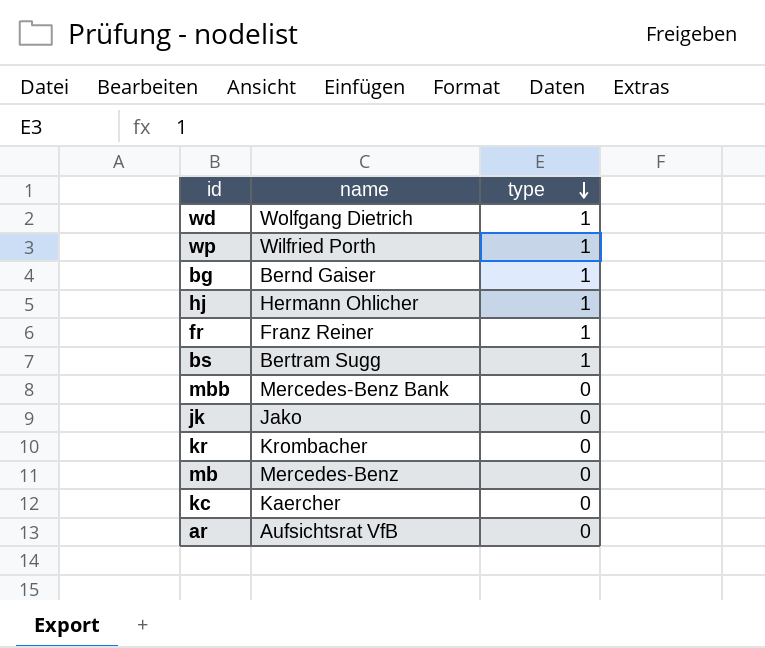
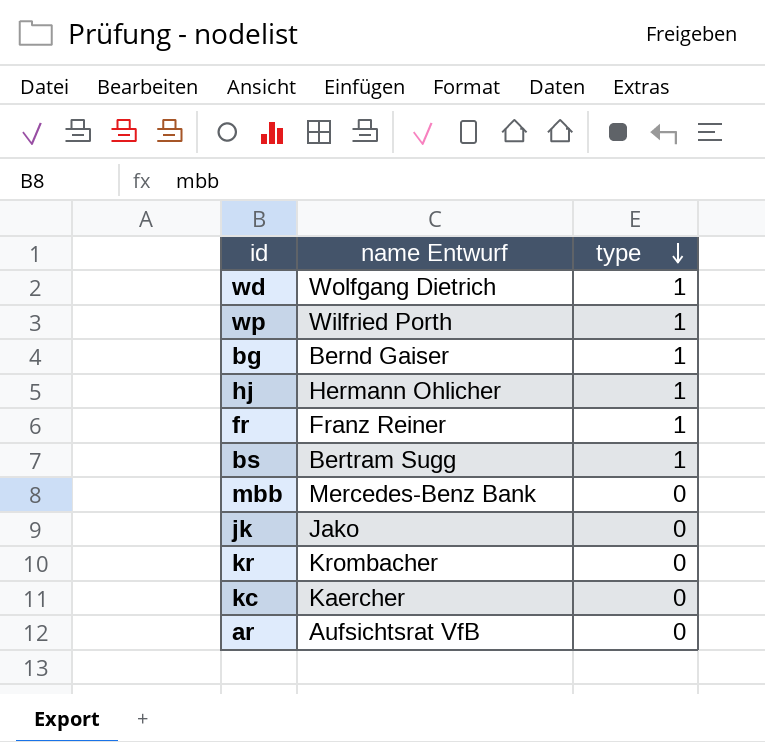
column name: name -> name Entwurf
row mb: Mercedes-Benz | 0 -> none

